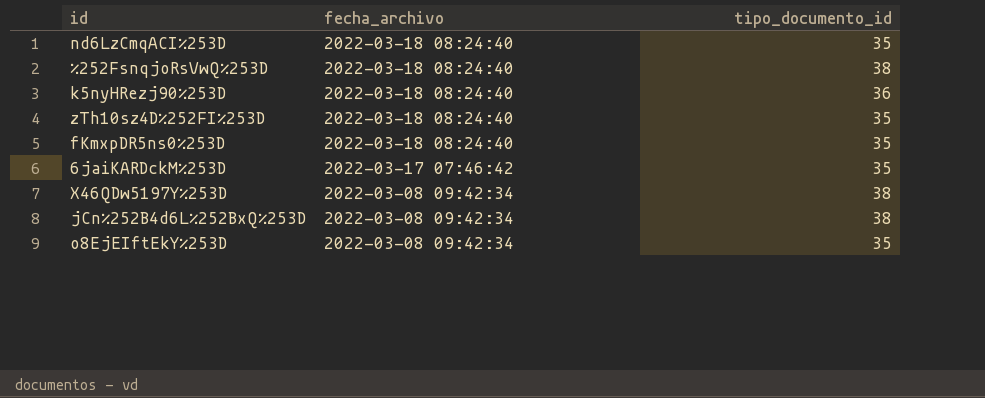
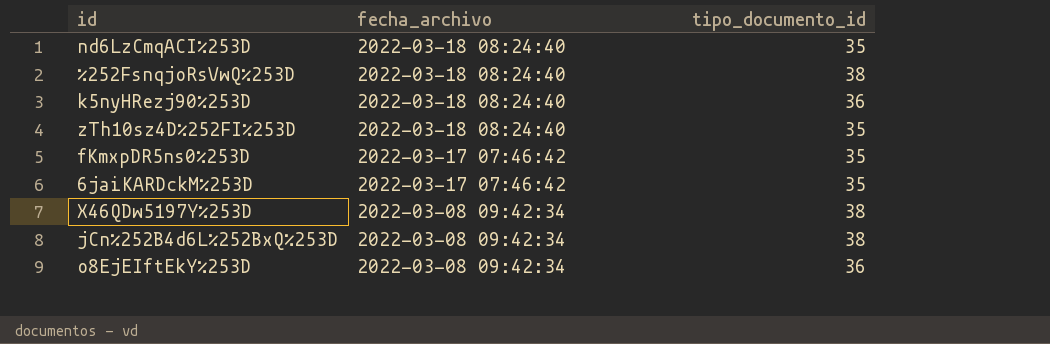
fKmxpDR5ns0%253D | fecha_archivo: 2022-03-18 08:24:40 -> 2022-03-17 07:46:42
o8EjEIftEkY%253D | tipo_documento_id: 35 -> 36

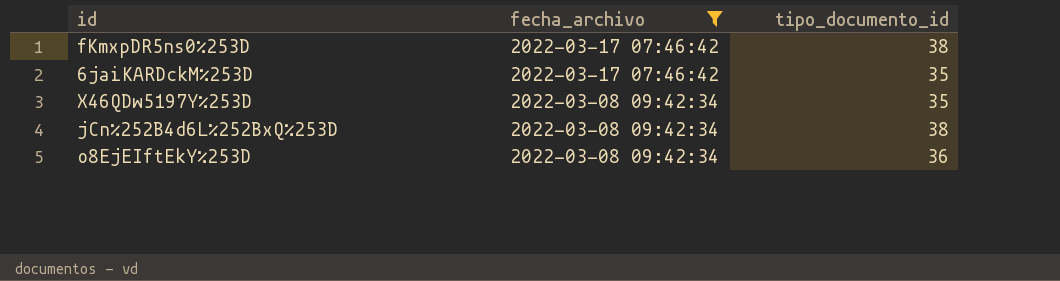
filter: none -> fecha_archivo != 2022-03-18 08:24:40
fKmxpDR5ns0%253D | tipo_documento_id: 35 -> 38
X46QDw5197Y%253D | tipo_documento_id: 38 -> 35

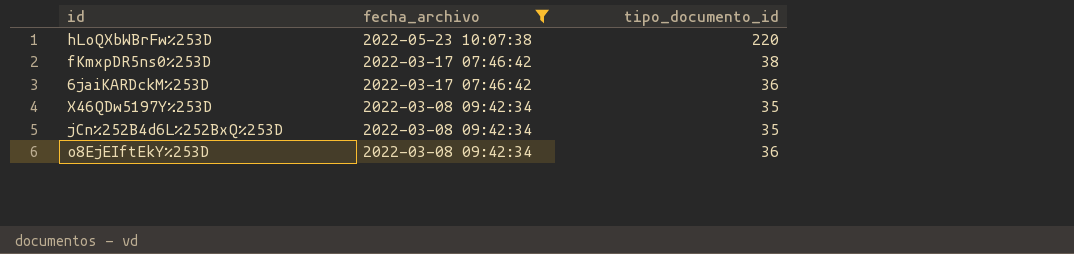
row hLoQXbWBrFw%253D: none -> 2022-05-23 10:07:38 | 220
6jaiKARDckM%253D | tipo_documento_id: 35 -> 36
jCn%252B4d6L%252BxQ%253D | tipo_documento_id: 38 -> 35

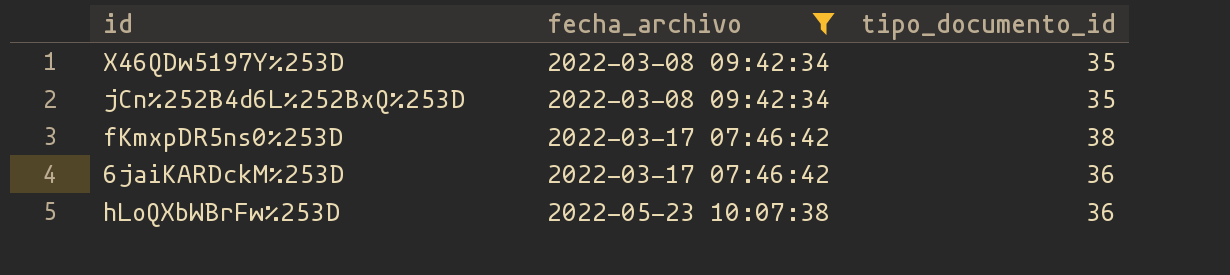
row order: fecha_archivo descending -> fecha_archivo ascending
row o8EjEIftEkY%253D: 2022-03-08 09:42:34 | 36 -> none
hLoQXbWBrFw%253D | tipo_documento_id: 220 -> 36

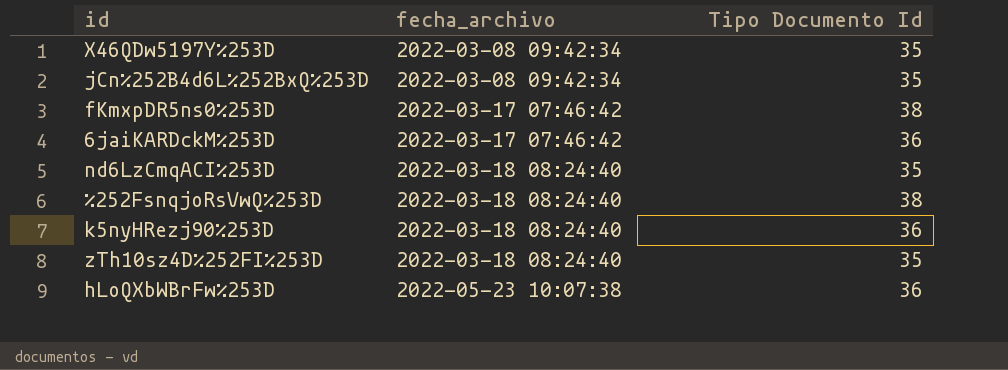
filter: fecha_archivo != 2022-03-18 08:24:40 -> none
column name: tipo_documento_id -> Tipo Documento Id

